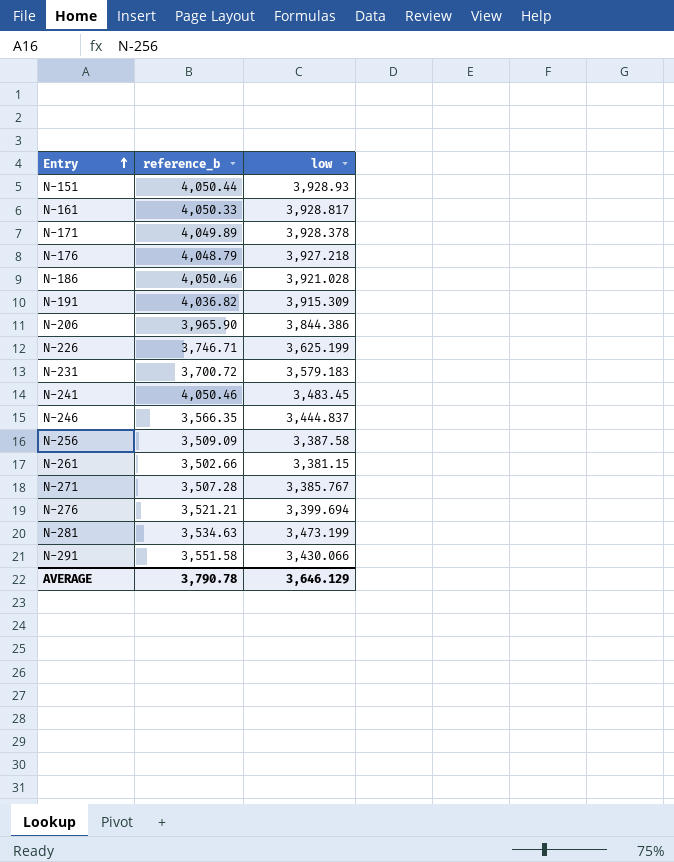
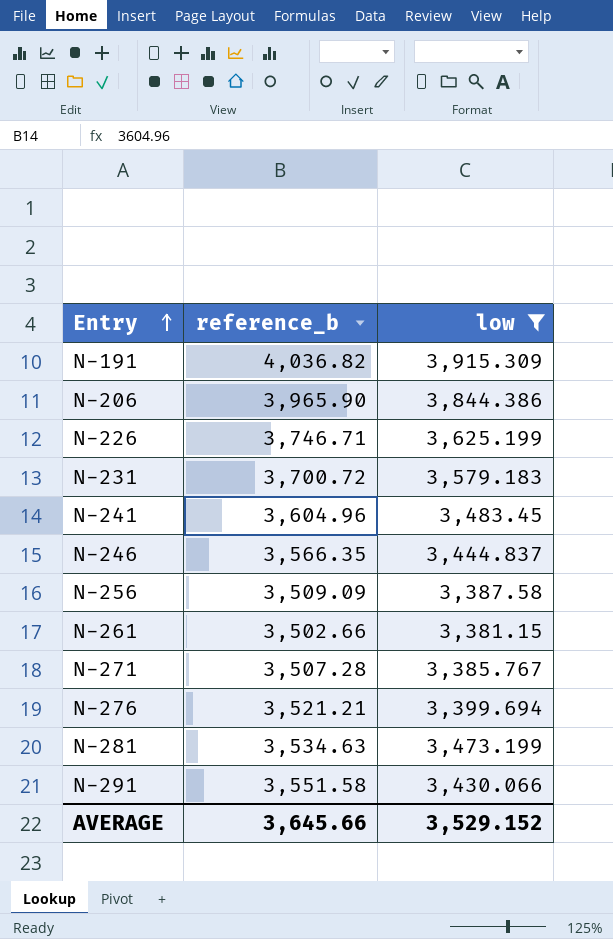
filter: none -> low <= 3,915.309
N-241 | reference_b: 4,050.46 -> 3,604.96
AVERAGE | reference_b: 3,790.78 -> 3,645.66
AVERAGE | low: 3,646.129 -> 3,529.152

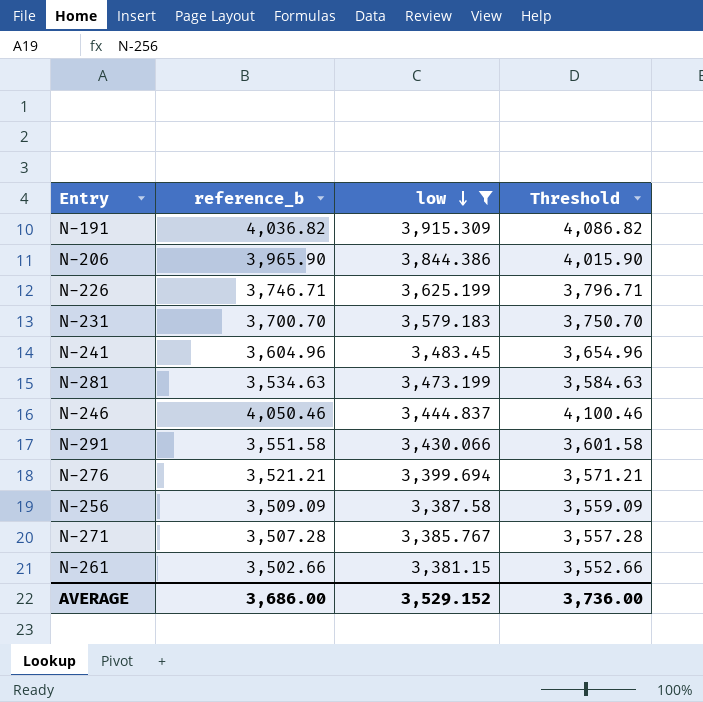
row order: Entry ascending -> low descending
column Threshold | formula: none -> [reference_b] + 50
N-231 | reference_b: 3,700.72 -> 3,700.70
N-246 | reference_b: 3,566.35 -> 4,050.46
AVERAGE | reference_b: 3,645.66 -> 3,686.00

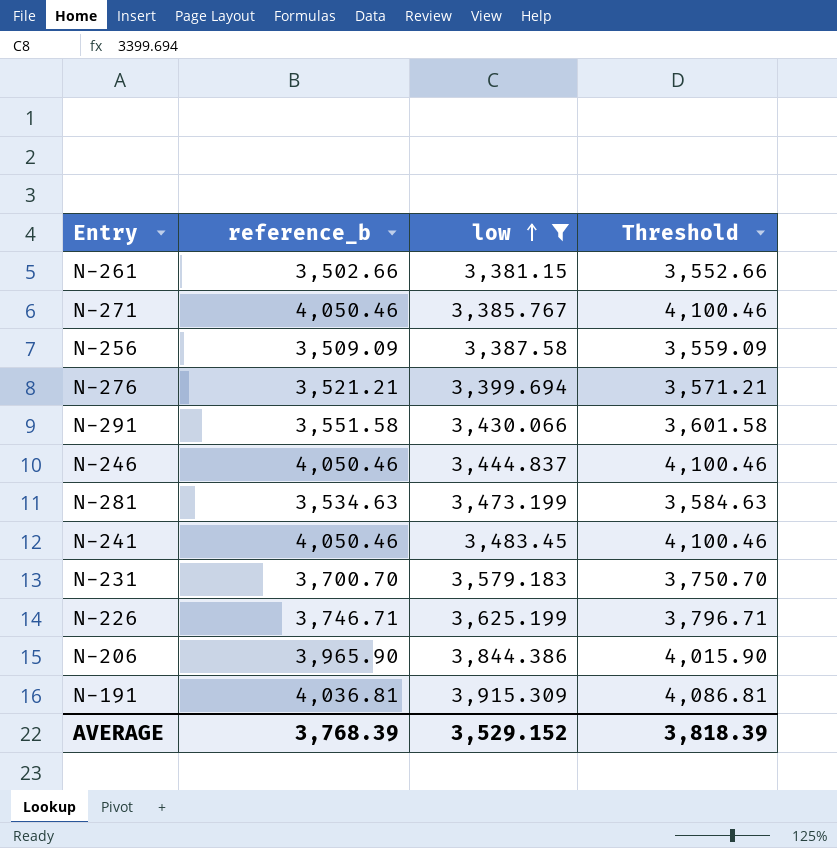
row order: low descending -> low ascending
N-271 | reference_b: 3,507.28 -> 4,050.46
N-271 | Threshold: 3,557.28 -> 4,100.46
N-241 | reference_b: 3,604.96 -> 4,050.46
N-241 | Threshold: 3,654.96 -> 4,100.46
N-191 | reference_b: 4,036.82 -> 4,036.81
N-191 | Threshold: 4,086.82 -> 4,086.81
AVERAGE | reference_b: 3,686.00 -> 3,768.39
AVERAGE | Threshold: 3,736.00 -> 3,818.39

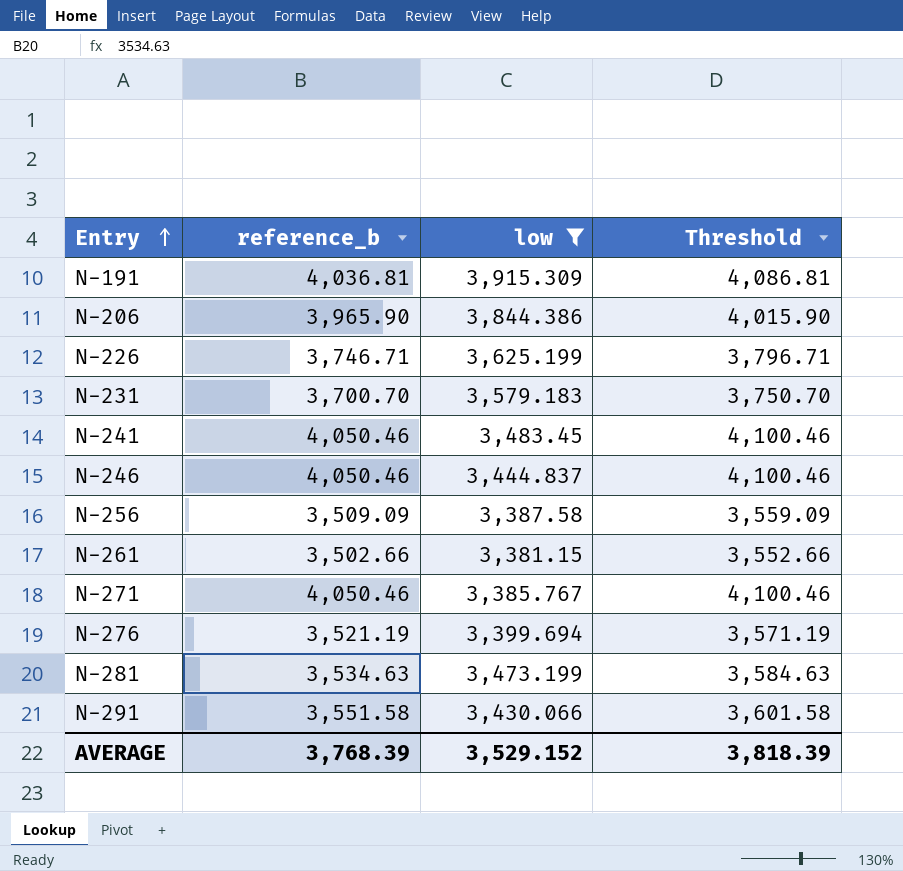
row order: low ascending -> Entry ascending
N-276 | reference_b: 3,521.21 -> 3,521.19
N-276 | Threshold: 3,571.21 -> 3,571.19

